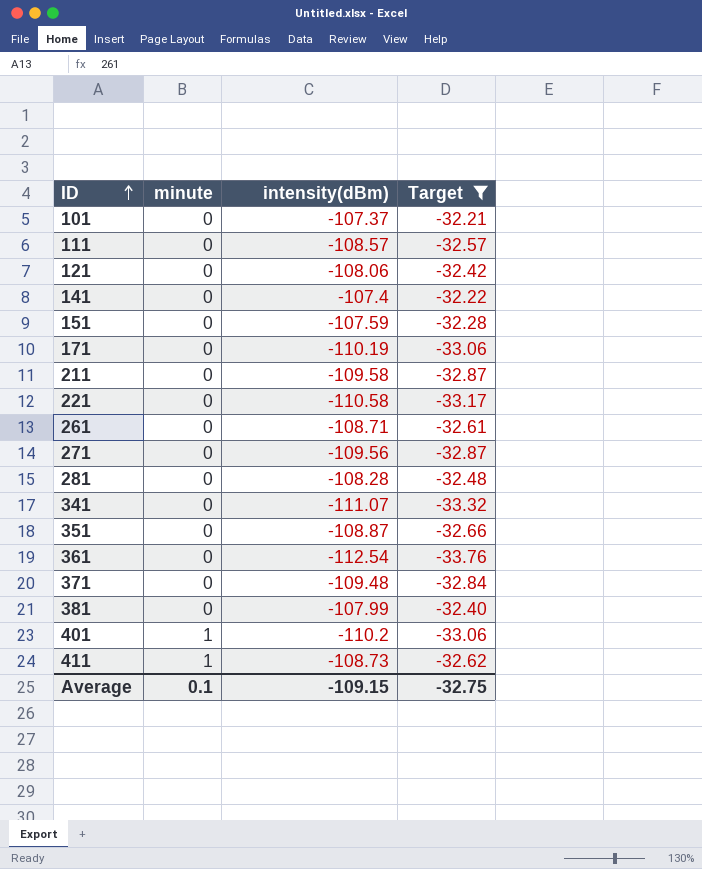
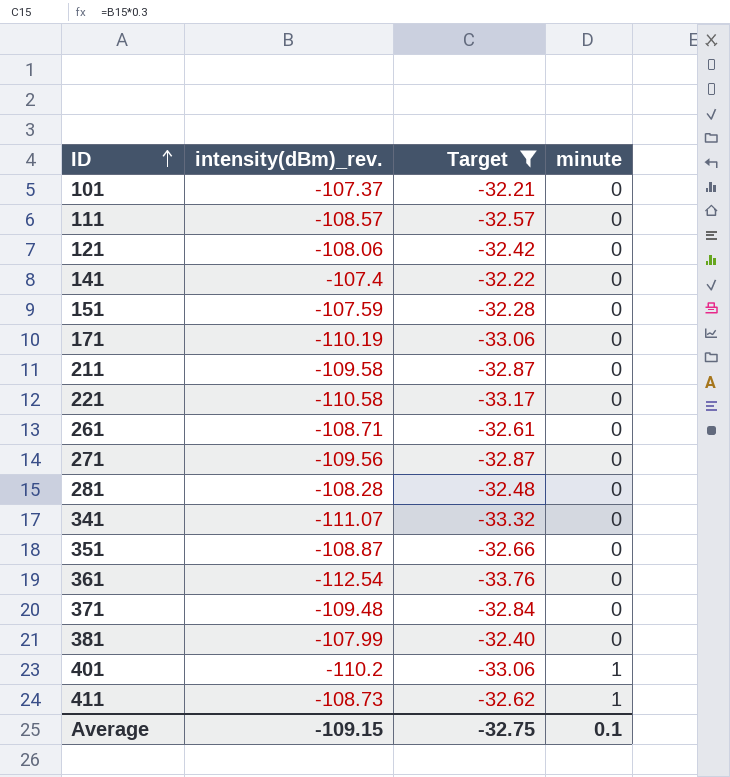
column name: intensity(dBm) -> intensity(dBm)_rev.
column minute | position: 2 -> 4

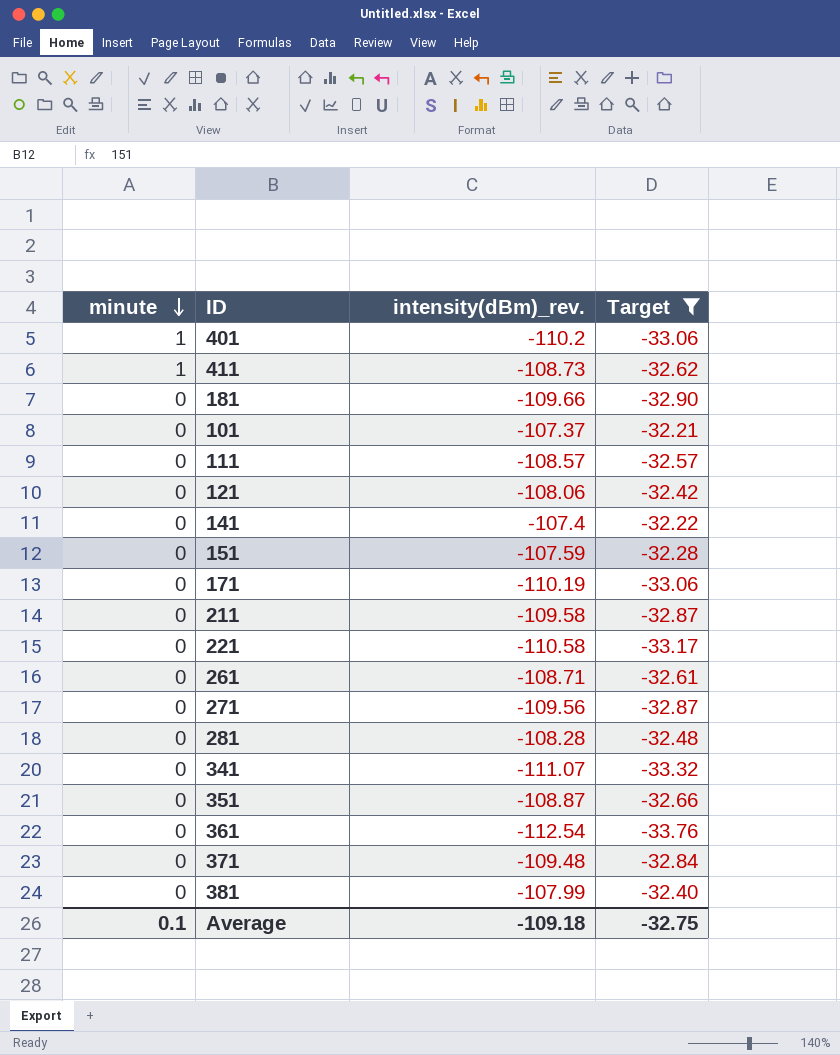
row order: ID ascending -> minute descending
column minute | position: 4 -> 1
row 181: none -> 0 | -109.66 | -32.90
Average | intensity(dBm)_rev.: -109.15 -> -109.18

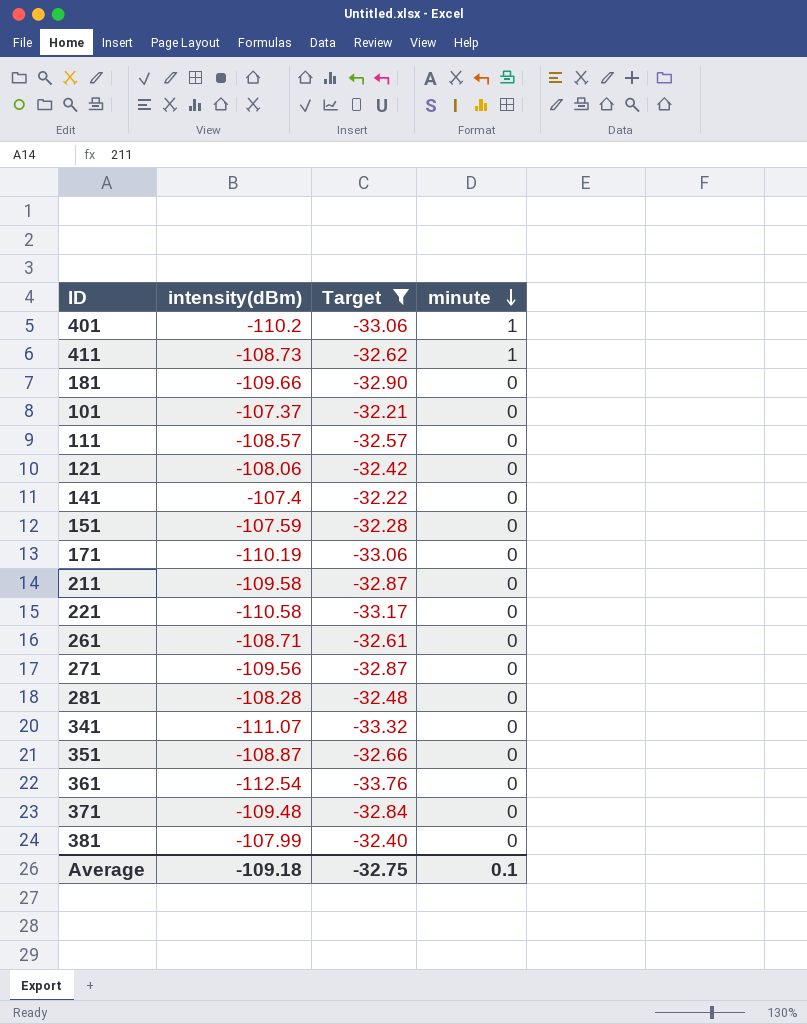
column name: intensity(dBm)_rev. -> intensity(dBm)
column minute | position: 1 -> 4

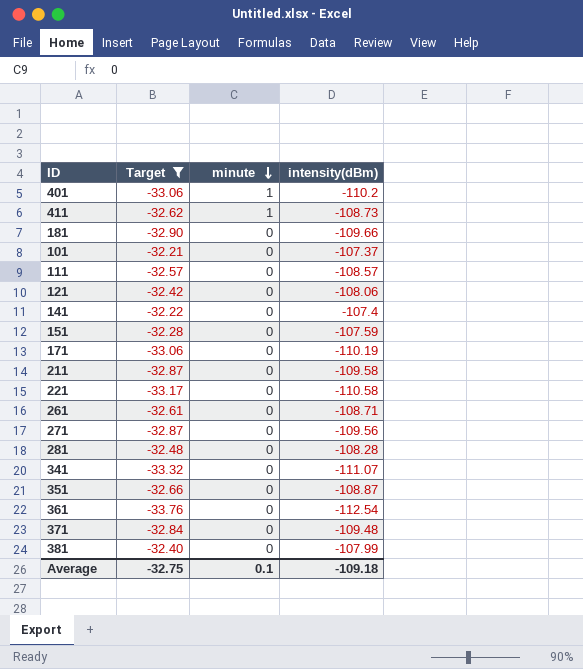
column intensity(dBm) | position: 2 -> 4

